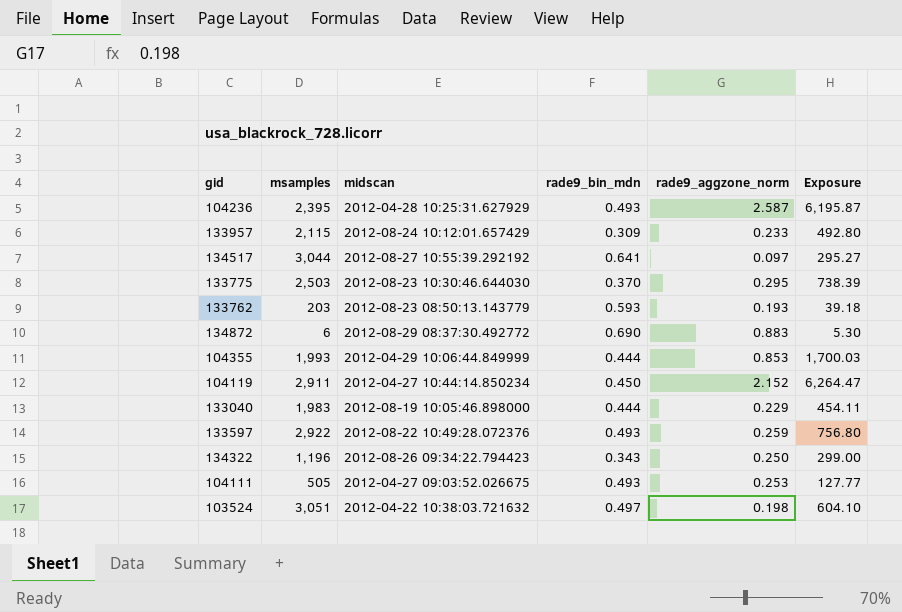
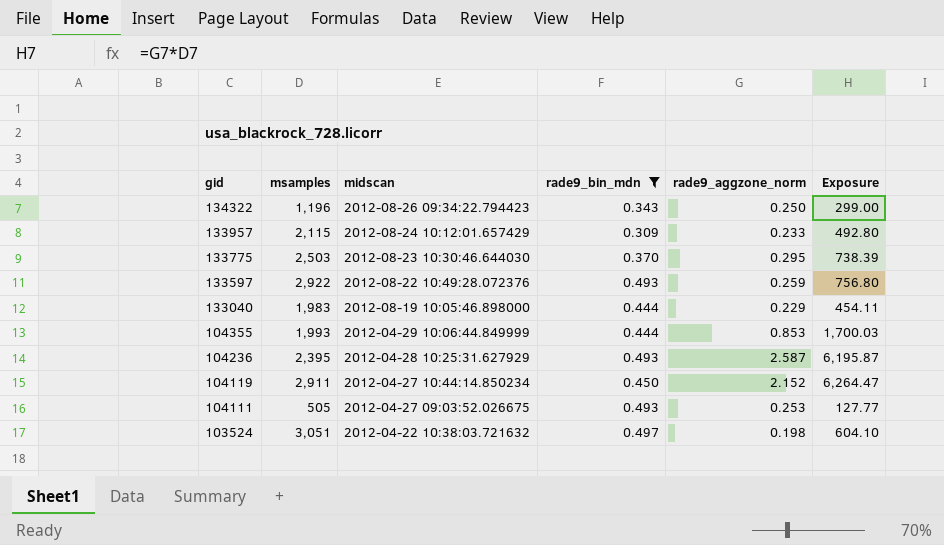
filter: none -> rade9_bin_mdn <= 0.497
row order: none -> gid descending

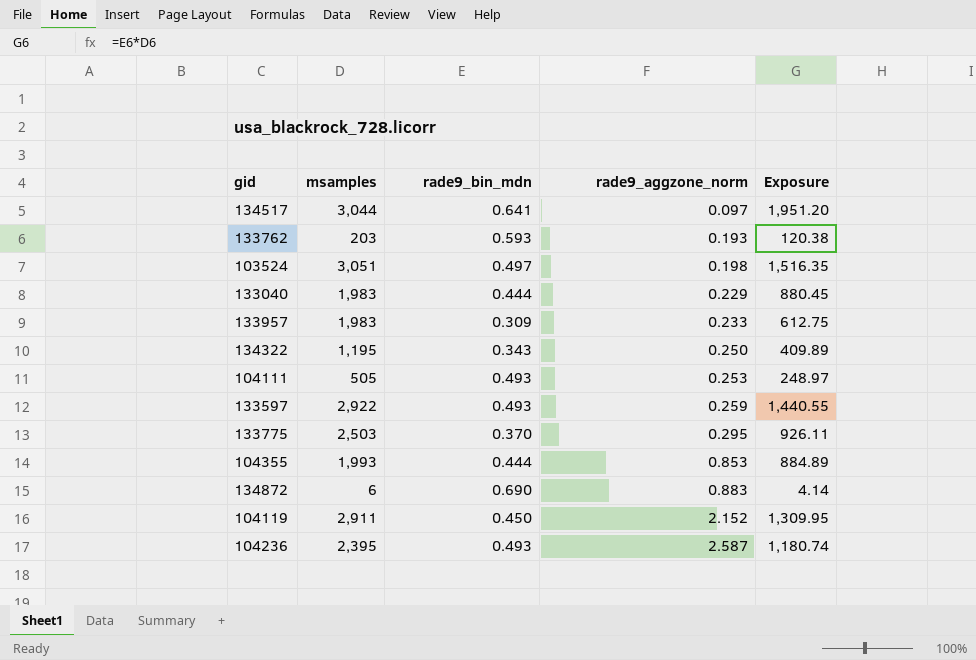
filter: rade9_bin_mdn <= 0.497 -> none
row order: gid descending -> rade9_aggzone_norm ascending
column midscan | position: 3 -> none
column Exposure | formula: [msamples] * [rade9_aggzone_norm] -> [msamples] * [rade9_bin_mdn]
133957 | msamples: 2,115 -> 1,983
134322 | msamples: 1,196 -> 1,195

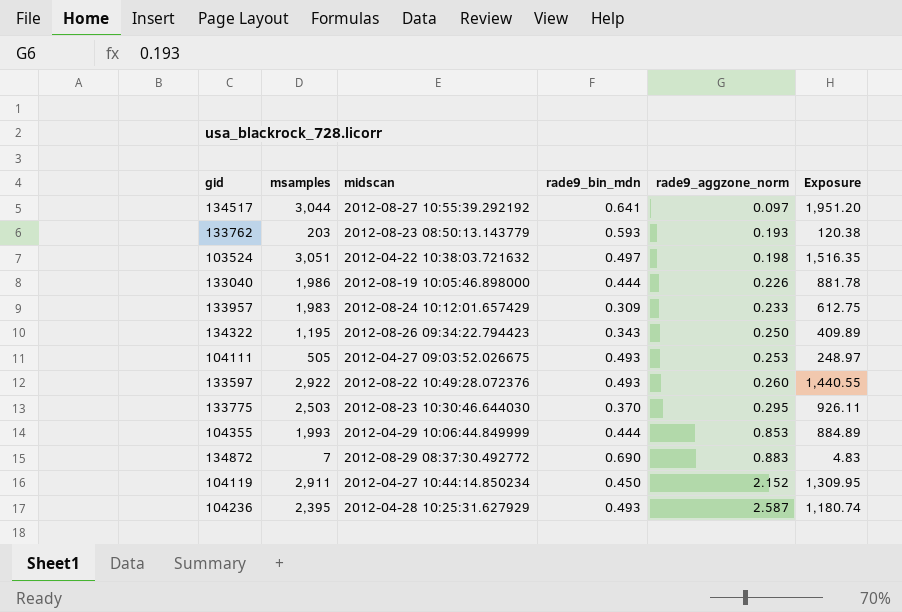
column midscan | position: none -> 3
133040 | msamples: 1,983 -> 1,986
133040 | rade9_aggzone_norm: 0.229 -> 0.226
133040 | Exposure: 880.45 -> 881.78
133597 | rade9_aggzone_norm: 0.259 -> 0.260
134872 | msamples: 6 -> 7
134872 | Exposure: 4.14 -> 4.83

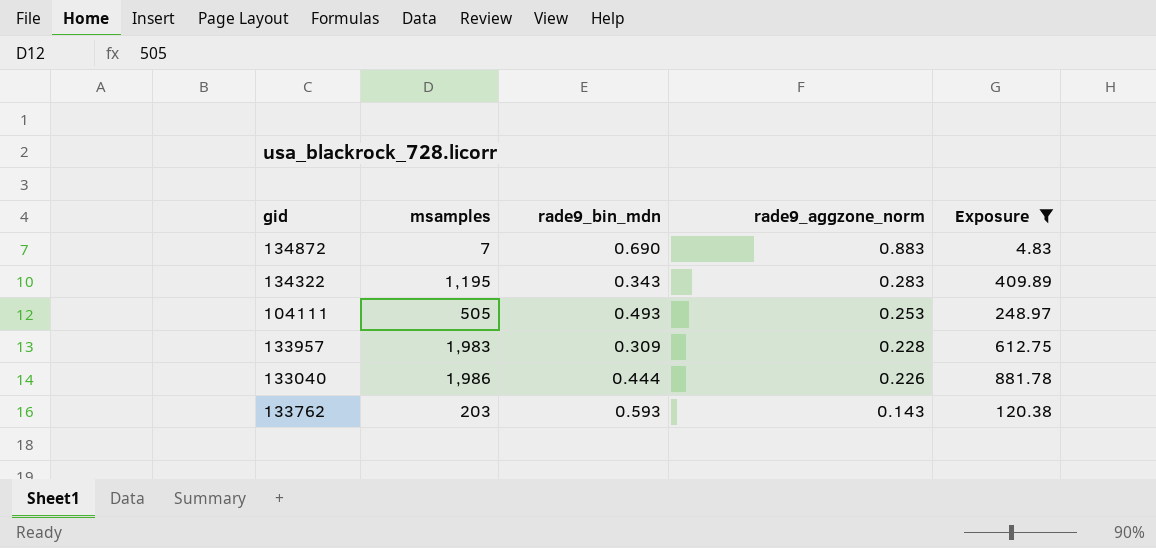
filter: none -> Exposure <= 881.78
row order: rade9_aggzone_norm ascending -> rade9_aggzone_norm descending
column midscan | position: 3 -> none
134322 | rade9_aggzone_norm: 0.250 -> 0.283
133957 | rade9_aggzone_norm: 0.233 -> 0.228
133762 | rade9_aggzone_norm: 0.193 -> 0.143

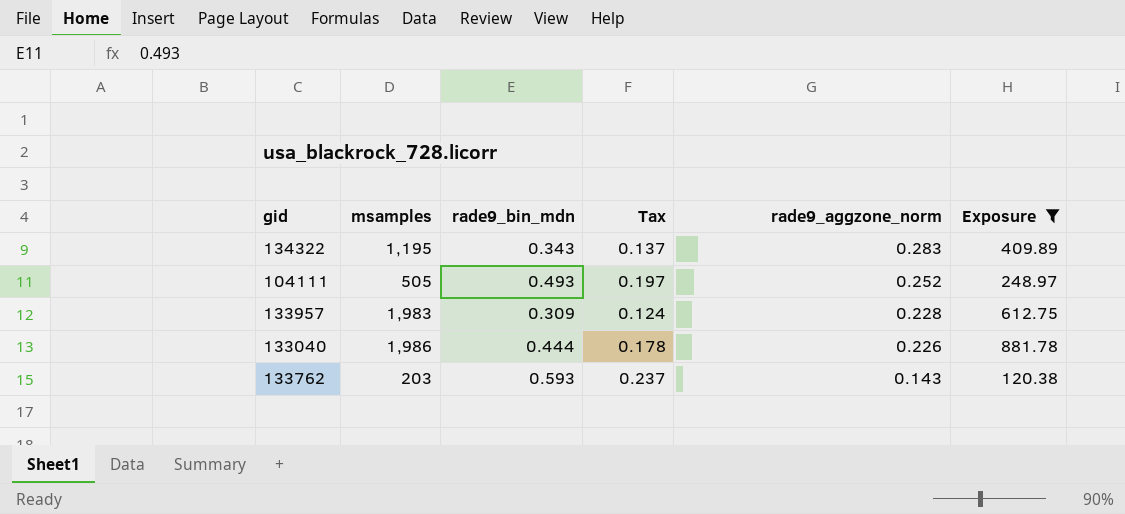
column Tax | formula: none -> [rade9_bin_mdn] * 0.4
row 134872: 7 | 0.690 | 0.883 | 4.83 -> none
104111 | rade9_aggzone_norm: 0.253 -> 0.252

